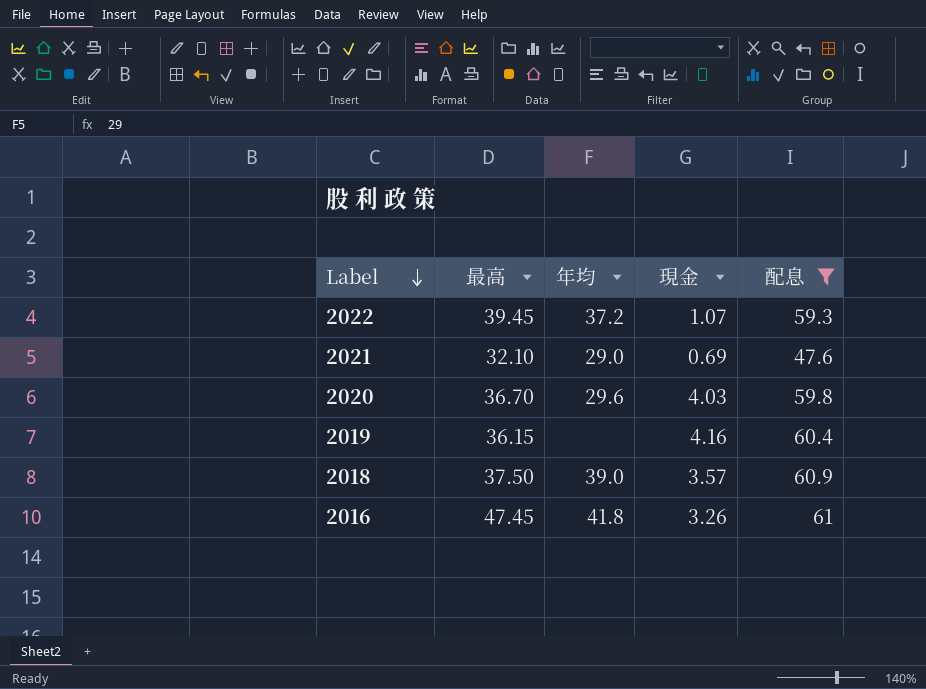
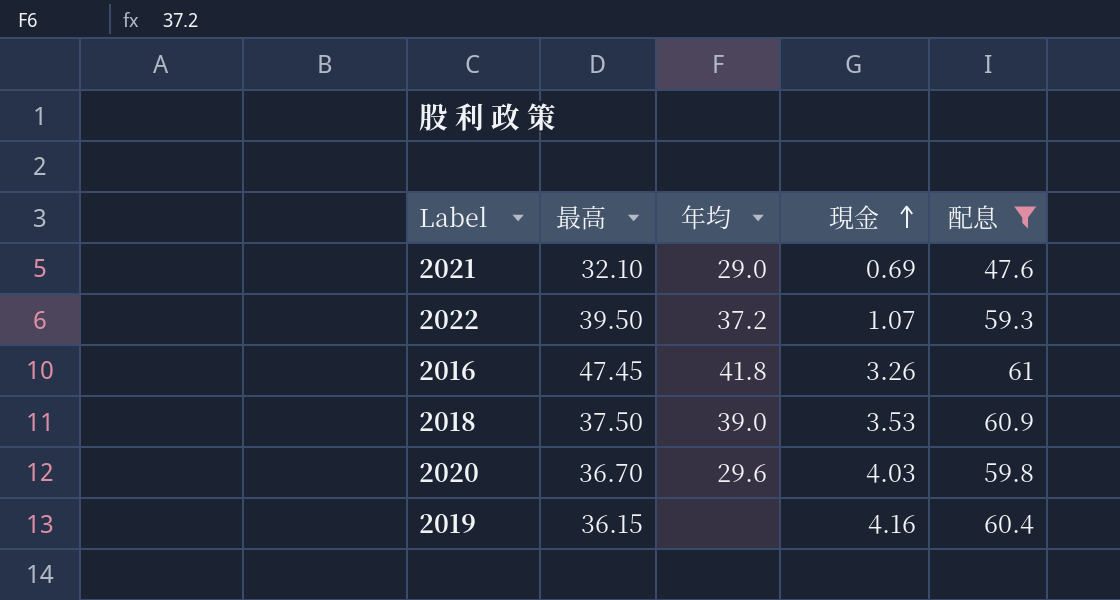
row order: Label descending -> 現金 ascending
2022 | 最高: 39.45 -> 39.50
2018 | 現金: 3.57 -> 3.53

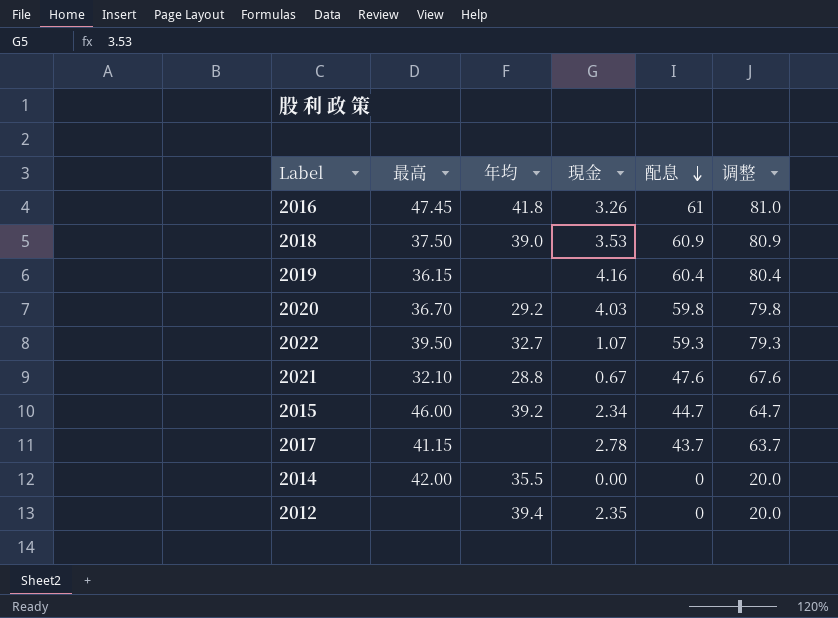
filter: 配息 >= 47.6 -> none
row order: 現金 ascending -> 配息 descending
column 调整 | formula: none -> [配息] + 20
2020 | 年均: 29.6 -> 29.2
2022 | 年均: 37.2 -> 32.7
2021 | 年均: 29.0 -> 28.8
2021 | 現金: 0.69 -> 0.67

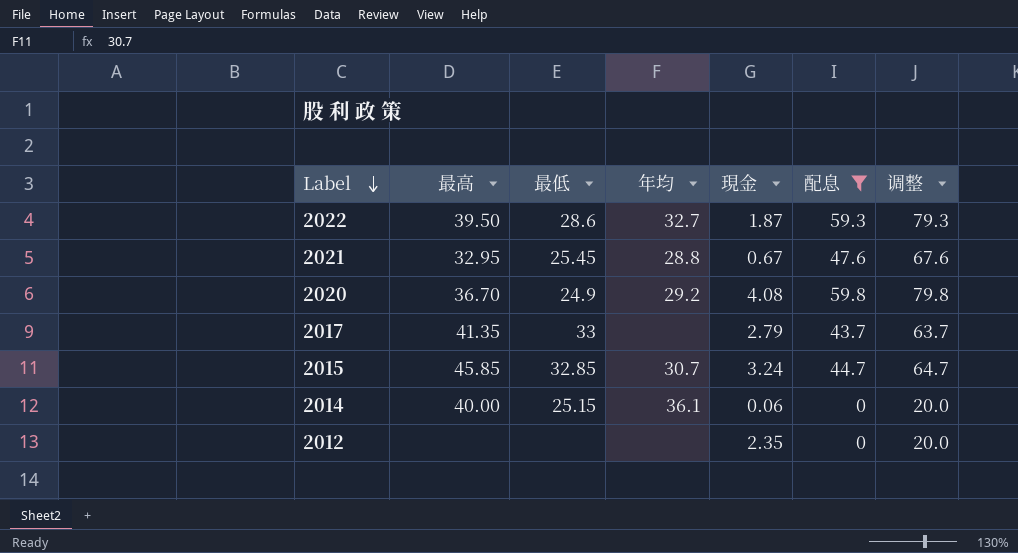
filter: none -> 配息 <= 59.8
row order: 配息 descending -> Label descending
column 最低 | position: none -> 3
2022 | 現金: 1.07 -> 1.87
2021 | 最高: 32.10 -> 32.95
2020 | 現金: 4.03 -> 4.08
2017 | 最高: 41.15 -> 41.35
2017 | 現金: 2.78 -> 2.79
2015 | 最高: 46.00 -> 45.85
2015 | 年均: 39.2 -> 30.7
2015 | 現金: 2.34 -> 3.24
2014 | 最高: 42.00 -> 40.00
2014 | 年均: 35.5 -> 36.1
2014 | 現金: 0.00 -> 0.06
2012 | 年均: 39.4 -> none

